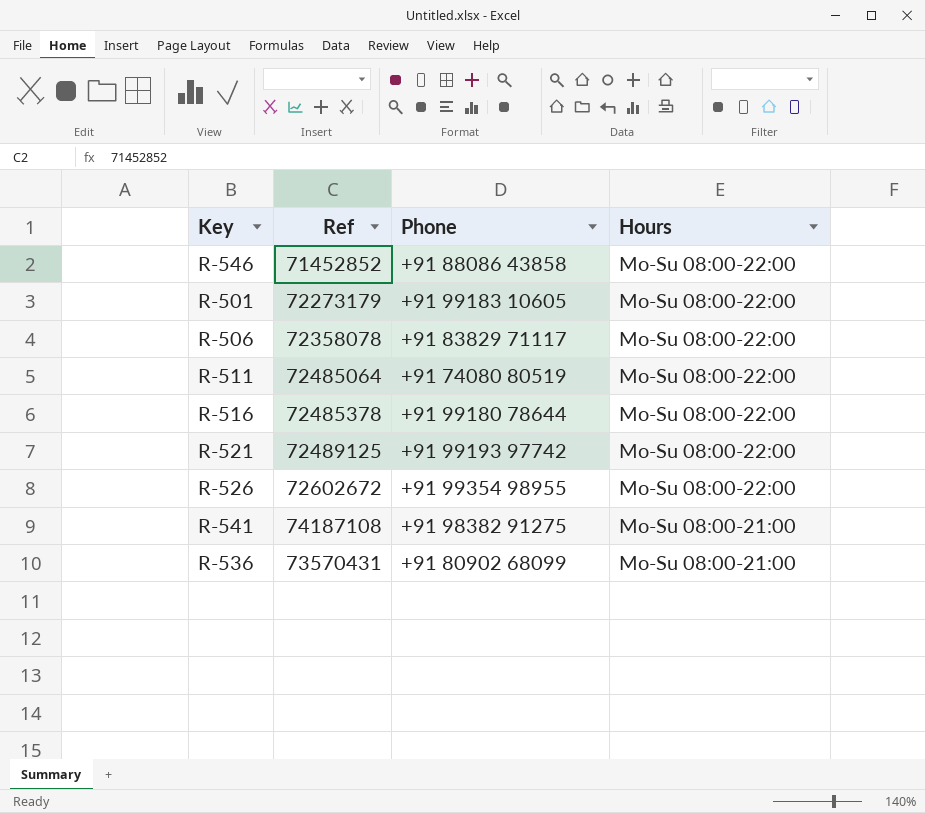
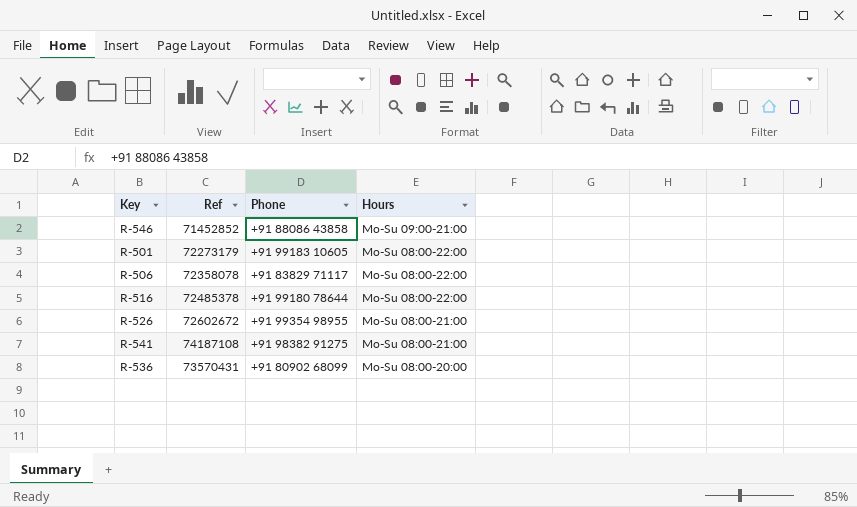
row R-511: 72485064 | +91 74080 80519 | Mo-Su 08:00-22:00 -> none
row R-521: 72489125 | +91 99193 97742 | Mo-Su 08:00-22:00 -> none
R-546 | Hours: Mo-Su 08:00-22:00 -> Mo-Su 09:00-21:00
R-526 | Hours: Mo-Su 08:00-22:00 -> Mo-Su 08:00-21:00
R-536 | Hours: Mo-Su 08:00-21:00 -> Mo-Su 08:00-20:00

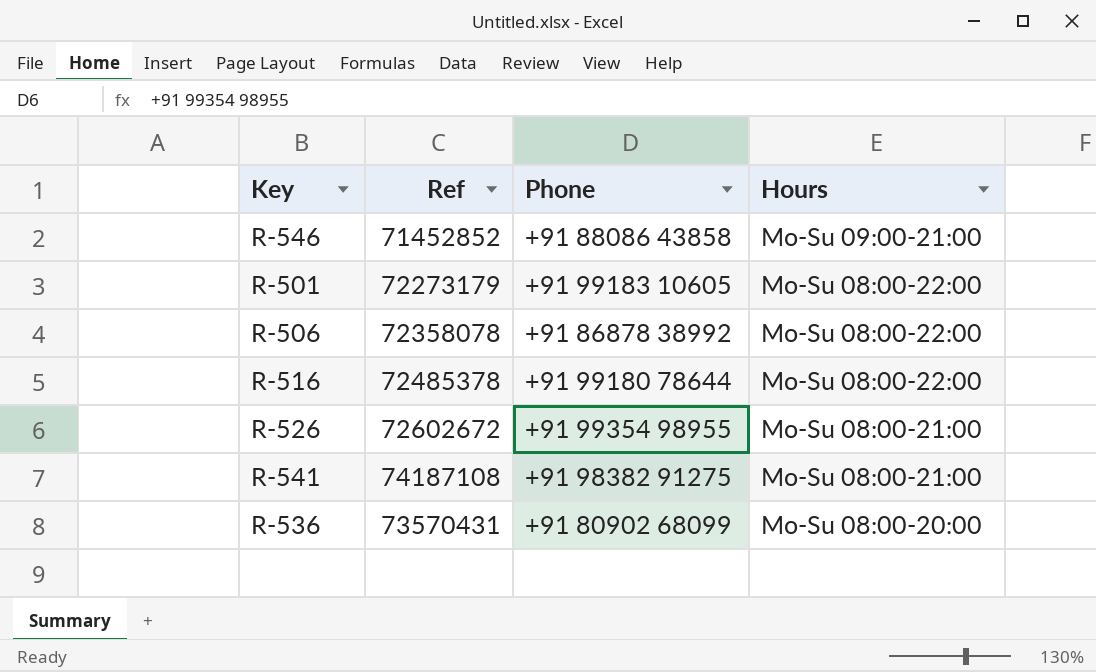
R-506 | Phone: +91 83829 71117 -> +91 86878 38992

